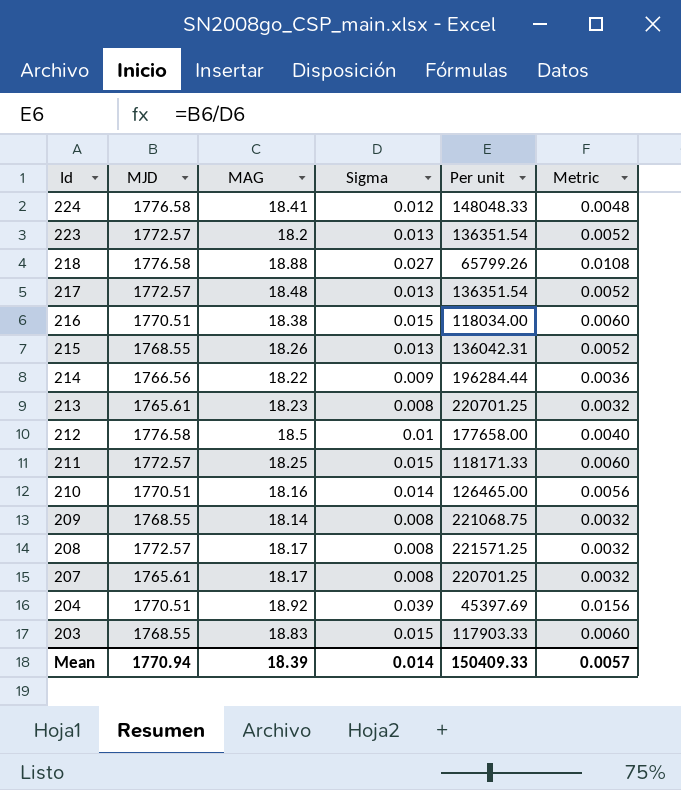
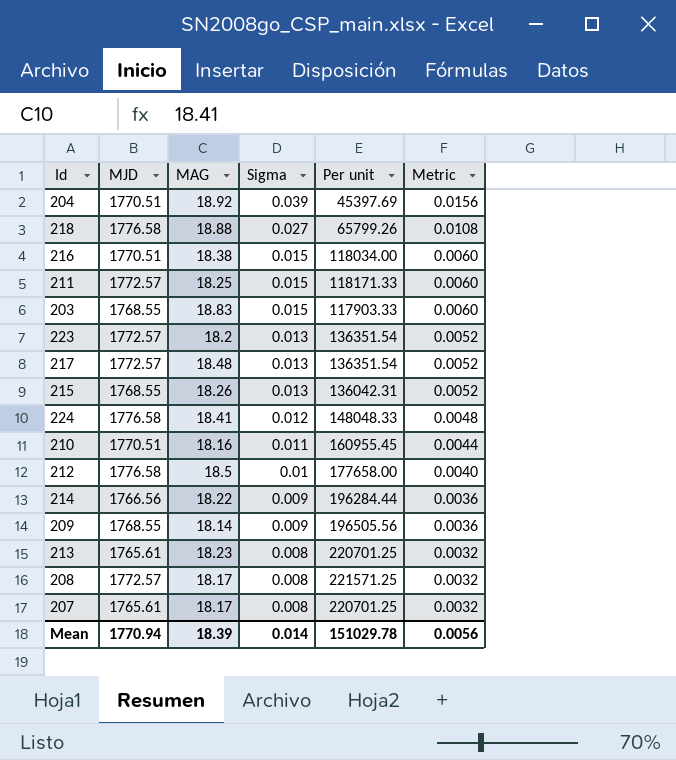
row order: Id descending -> Sigma descending
210 | Sigma: 0.014 -> 0.011
210 | Per unit: 126465.00 -> 160955.45
210 | Metric: 0.0056 -> 0.0044
209 | Sigma: 0.008 -> 0.009
209 | Per unit: 221068.75 -> 196505.56
209 | Metric: 0.0032 -> 0.0036
Mean | Per unit: 150409.33 -> 151029.78
Mean | Metric: 0.0057 -> 0.0056

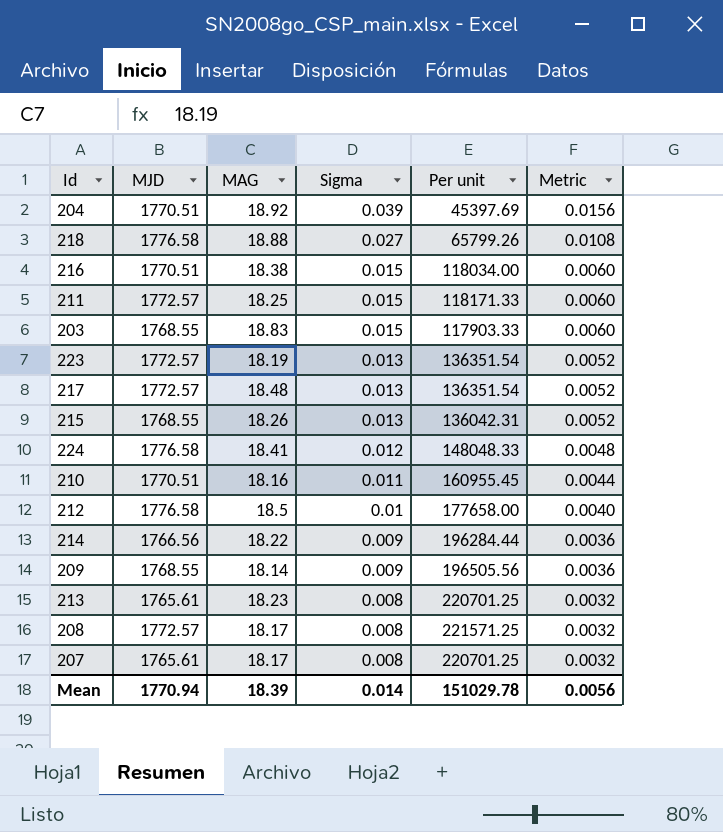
223 | MAG: 18.2 -> 18.19

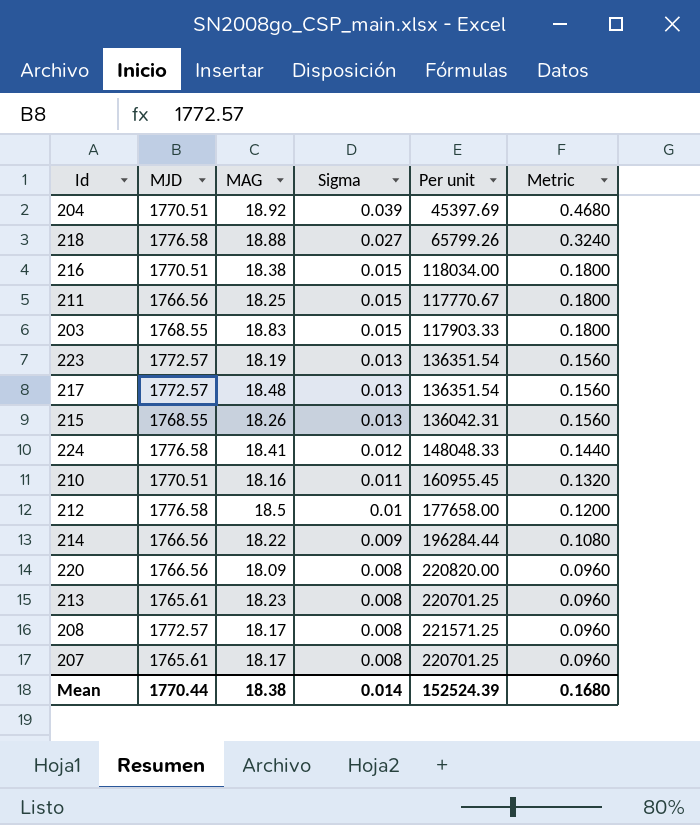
column Metric | formula: [Sigma] * 0.4 -> [Sigma] * 12
row 209: 1768.55 | 18.14 | 0.009 | 196505.56 | 0.0036 -> none
211 | MJD: 1772.57 -> 1766.56
211 | Per unit: 118171.33 -> 117770.67
row 220: none -> 1766.56 | 18.09 | 0.008 | 220820.00 | 0.0960
Mean | MJD: 1770.94 -> 1770.44
Mean | MAG: 18.39 -> 18.38
Mean | Per unit: 151029.78 -> 152524.39
Mean | Metric: 0.0056 -> 0.1680

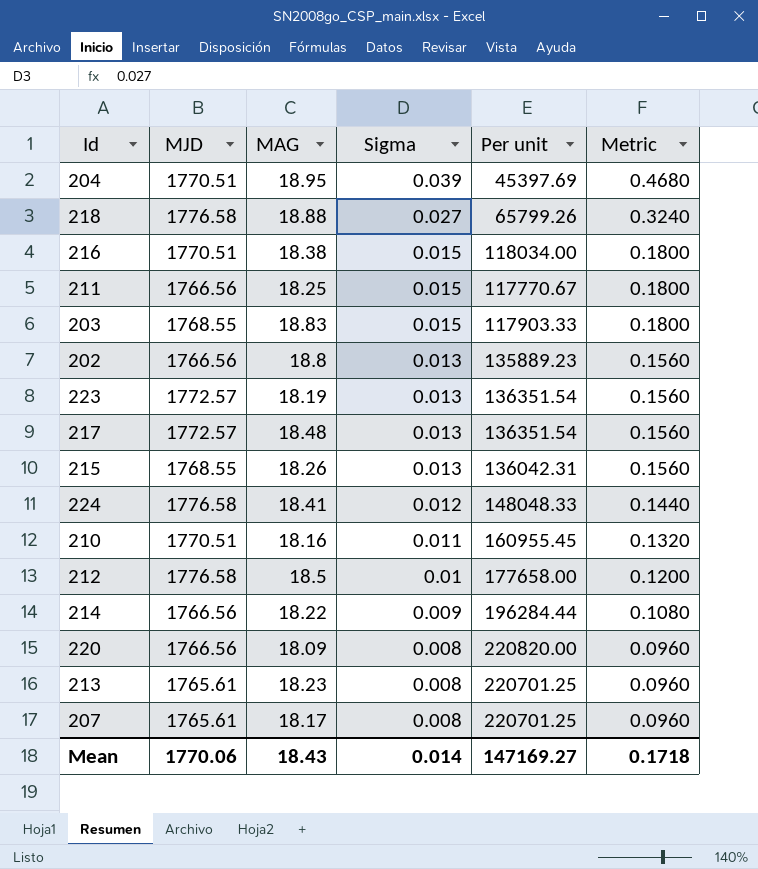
row 208: 1772.57 | 18.17 | 0.008 | 221571.25 | 0.0960 -> none
204 | MAG: 18.92 -> 18.95
row 202: none -> 1766.56 | 18.8 | 0.013 | 135889.23 | 0.1560
Mean | MJD: 1770.44 -> 1770.06
Mean | MAG: 18.38 -> 18.43
Mean | Per unit: 152524.39 -> 147169.27
Mean | Metric: 0.1680 -> 0.1718

